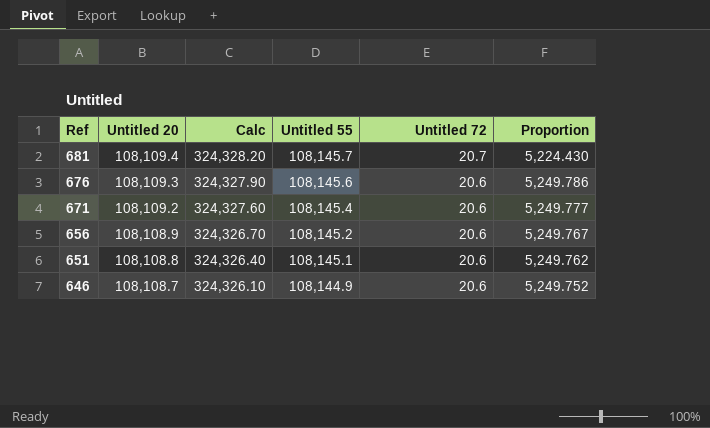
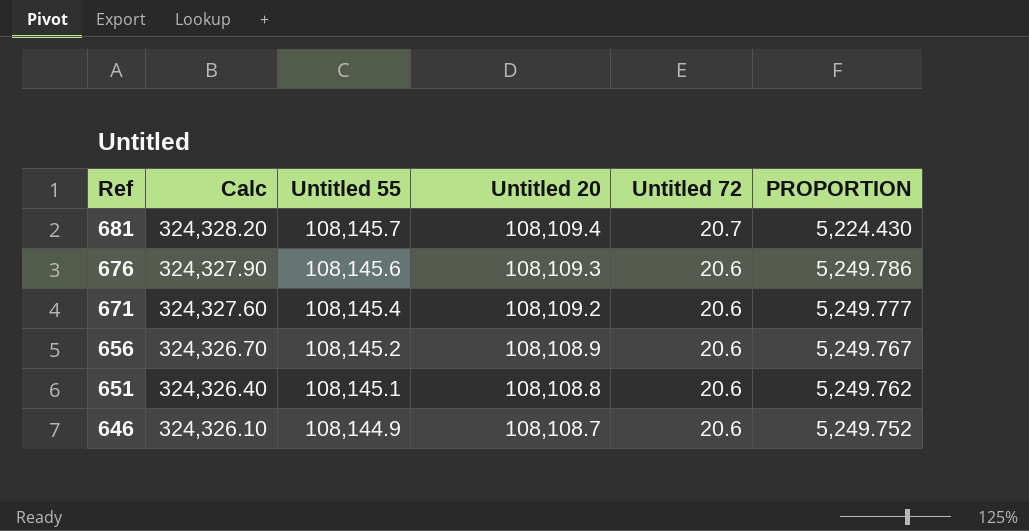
column Untitled 20 | position: 2 -> 4
column name: Proportion -> PROPORTION

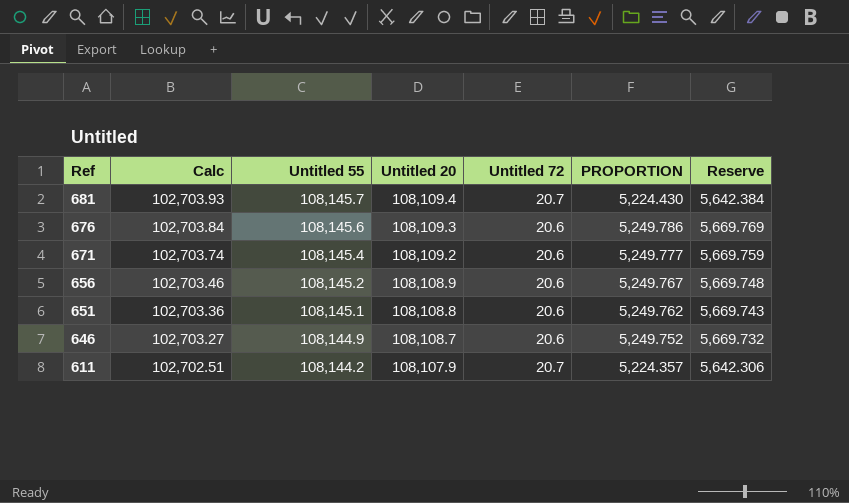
column Calc | formula: [Untitled 20] * 3 -> [Untitled 20] * 0.95
column Reserve | formula: none -> [PROPORTION] * 1.08
row 611: none -> 102,702.51 | 108,144.2 | 108,107.9 | 20.7 | 5,224.357 | 5,642.306

